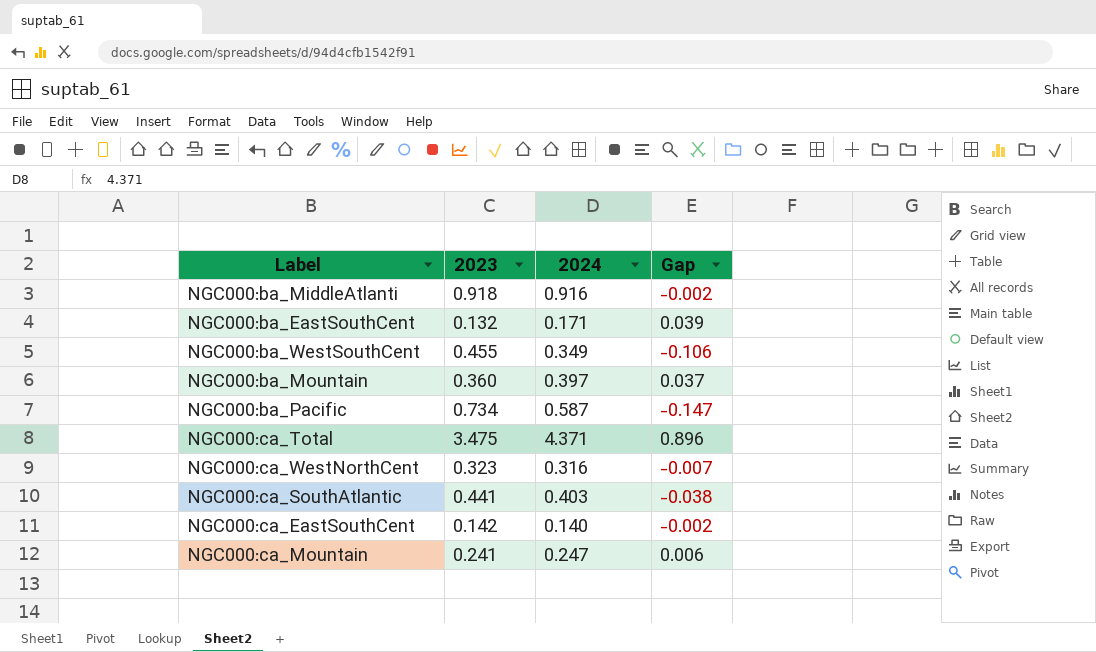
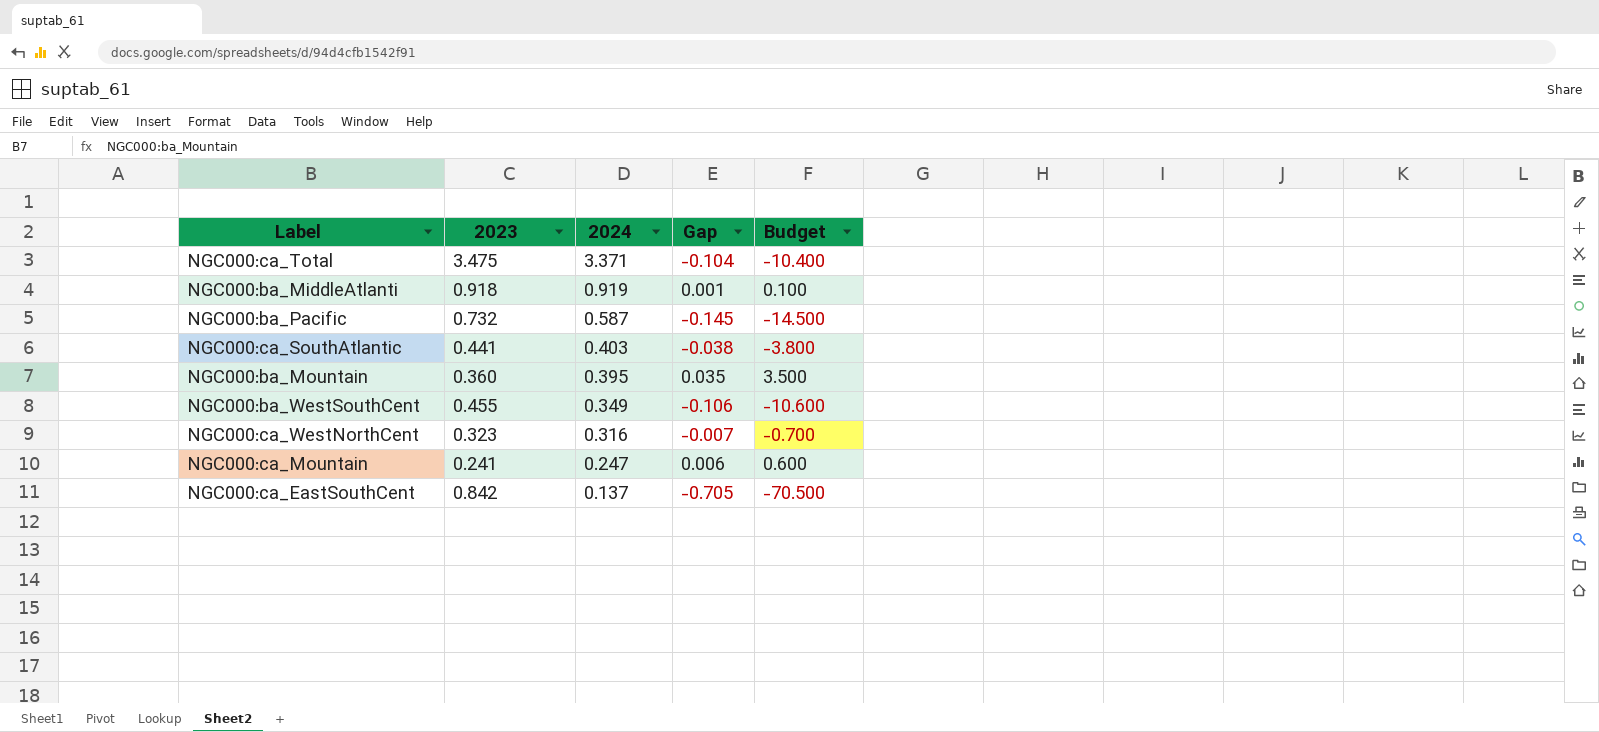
row order: none -> 2024 descending
column Budget | formula: none -> [Gap] * 100
row NGC000:ba_EastSouthCent: 0.132 | 0.171 | 0.039 -> none
NGC000:ca_Total | 2024: 4.371 -> 3.371
NGC000:ca_Total | Gap: 0.896 -> -0.104
NGC000:ba_MiddleAtlanti | 2024: 0.916 -> 0.919
NGC000:ba_MiddleAtlanti | Gap: -0.002 -> 0.001
NGC000:ba_Pacific | 2023: 0.734 -> 0.732
NGC000:ba_Pacific | Gap: -0.147 -> -0.145
NGC000:ba_Mountain | 2024: 0.397 -> 0.395
NGC000:ba_Mountain | Gap: 0.037 -> 0.035
NGC000:ca_EastSouthCent | 2023: 0.142 -> 0.842
NGC000:ca_EastSouthCent | 2024: 0.140 -> 0.137
NGC000:ca_EastSouthCent | Gap: -0.002 -> -0.705

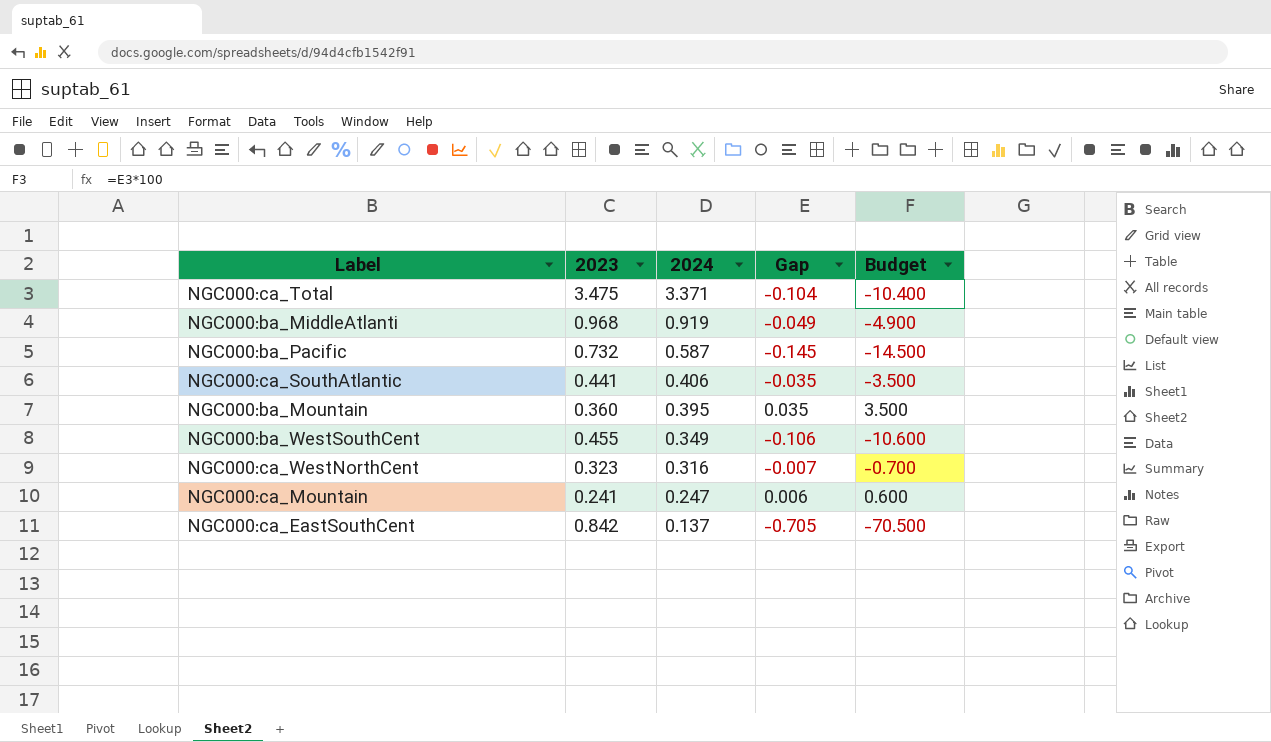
NGC000:ba_MiddleAtlanti | 2023: 0.918 -> 0.968
NGC000:ba_MiddleAtlanti | Gap: 0.001 -> -0.049
NGC000:ba_MiddleAtlanti | Budget: 0.100 -> -4.900
NGC000:ca_SouthAtlantic | 2024: 0.403 -> 0.406
NGC000:ca_SouthAtlantic | Gap: -0.038 -> -0.035
NGC000:ca_SouthAtlantic | Budget: -3.800 -> -3.500

